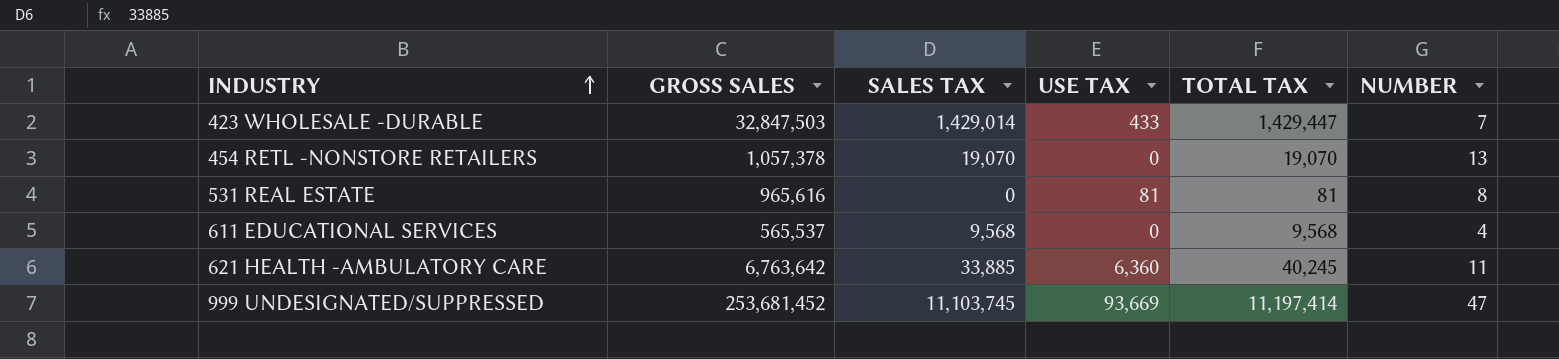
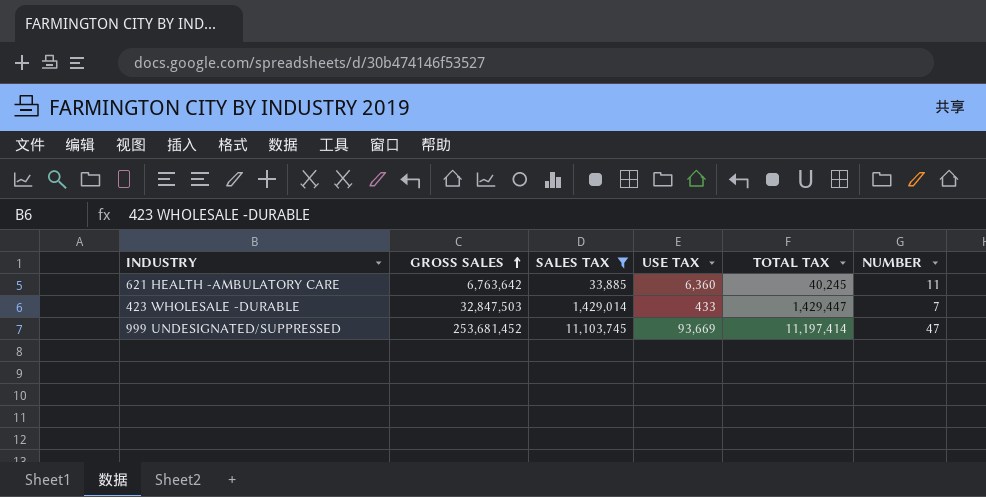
filter: none -> SALES TAX >= 33,885
row order: INDUSTRY ascending -> GROSS SALES ascending

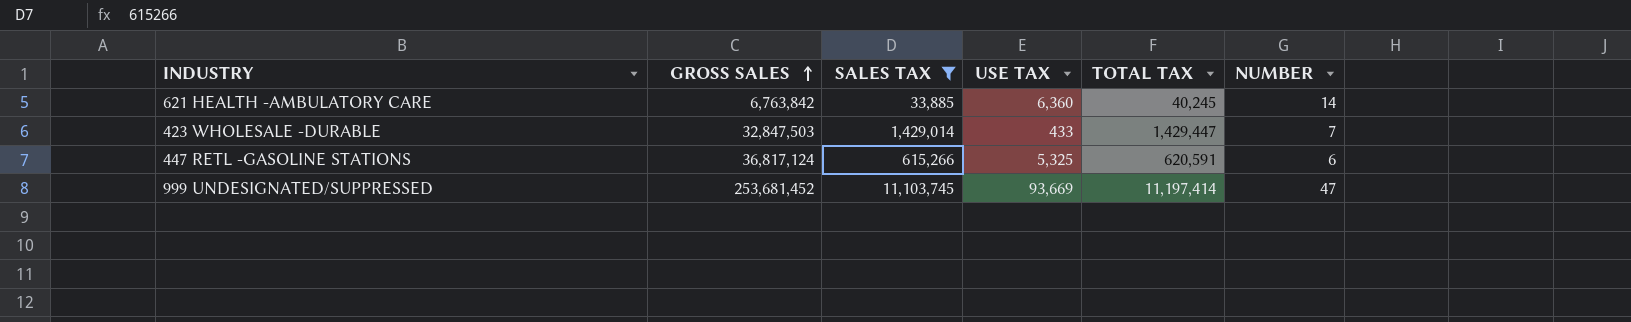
621 HEALTH -AMBULATORY CARE | GROSS SALES: 6,763,642 -> 6,763,842
621 HEALTH -AMBULATORY CARE | NUMBER: 11 -> 14
row 447 RETL -GASOLINE STATIONS: none -> 36,817,124 | 615,266 | 5,325 | 620,591 | 6

